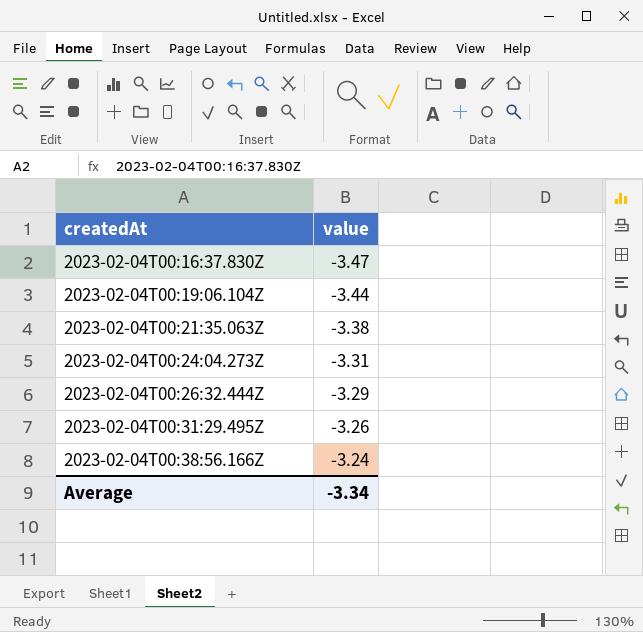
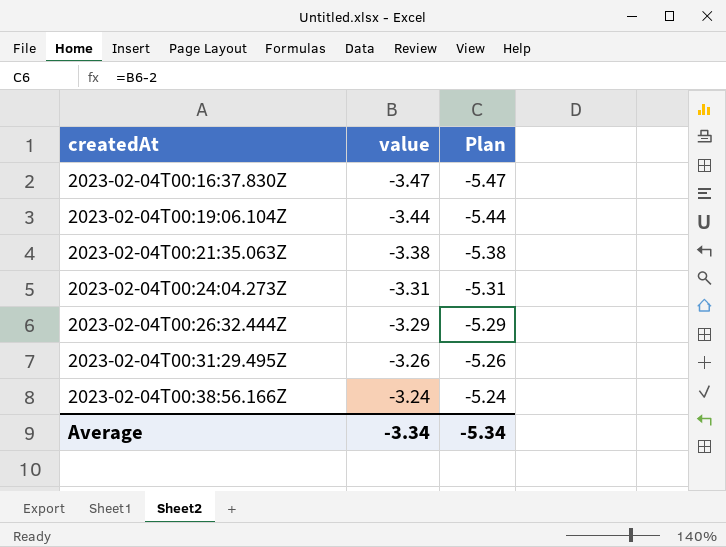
column Plan | formula: none -> [value] - 2

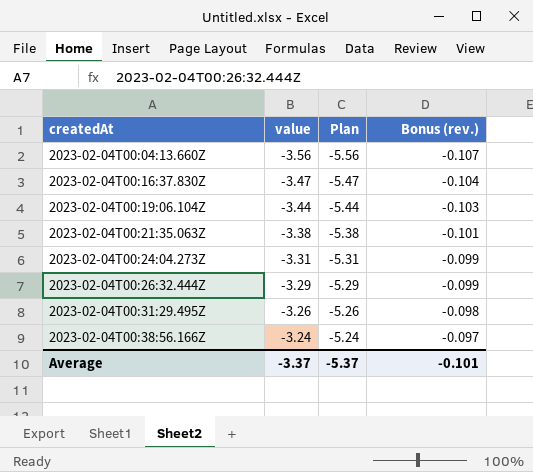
column Bonus (rev.) | formula: none -> [value] * 0.03
row 2023-02-04T00:04:13.660Z: none -> -3.56 | -5.56 | -0.107
Average | value: -3.34 -> -3.37
Average | Plan: -5.34 -> -5.37

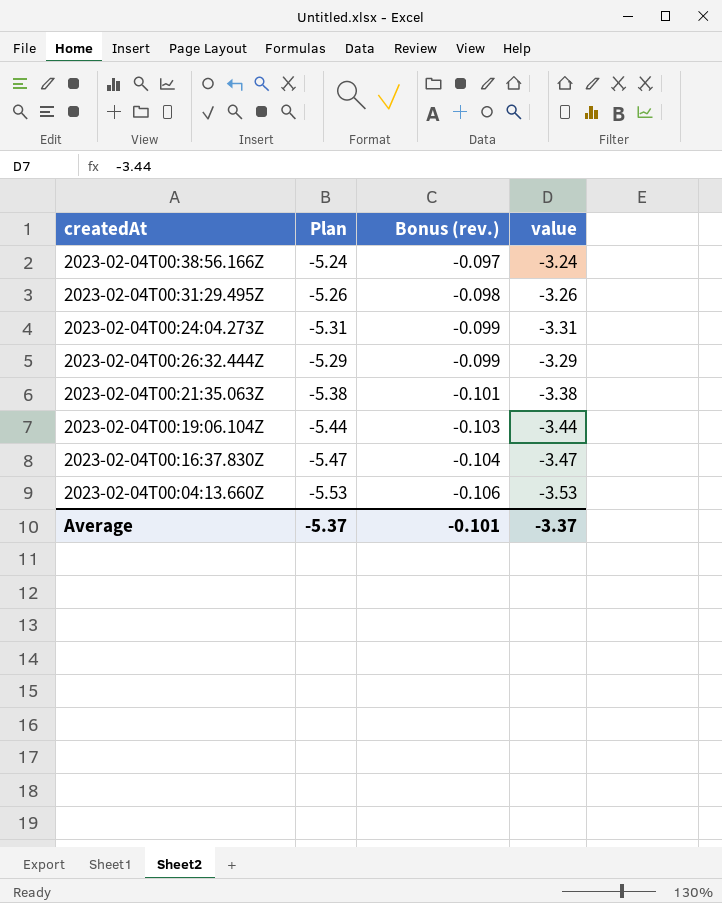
row order: createdAt ascending -> Bonus (rev.) descending
column value | position: 2 -> 4
2023-02-04T00:04:13.660Z | Plan: -5.56 -> -5.53
2023-02-04T00:04:13.660Z | Bonus (rev.): -0.107 -> -0.106
2023-02-04T00:04:13.660Z | value: -3.56 -> -3.53

